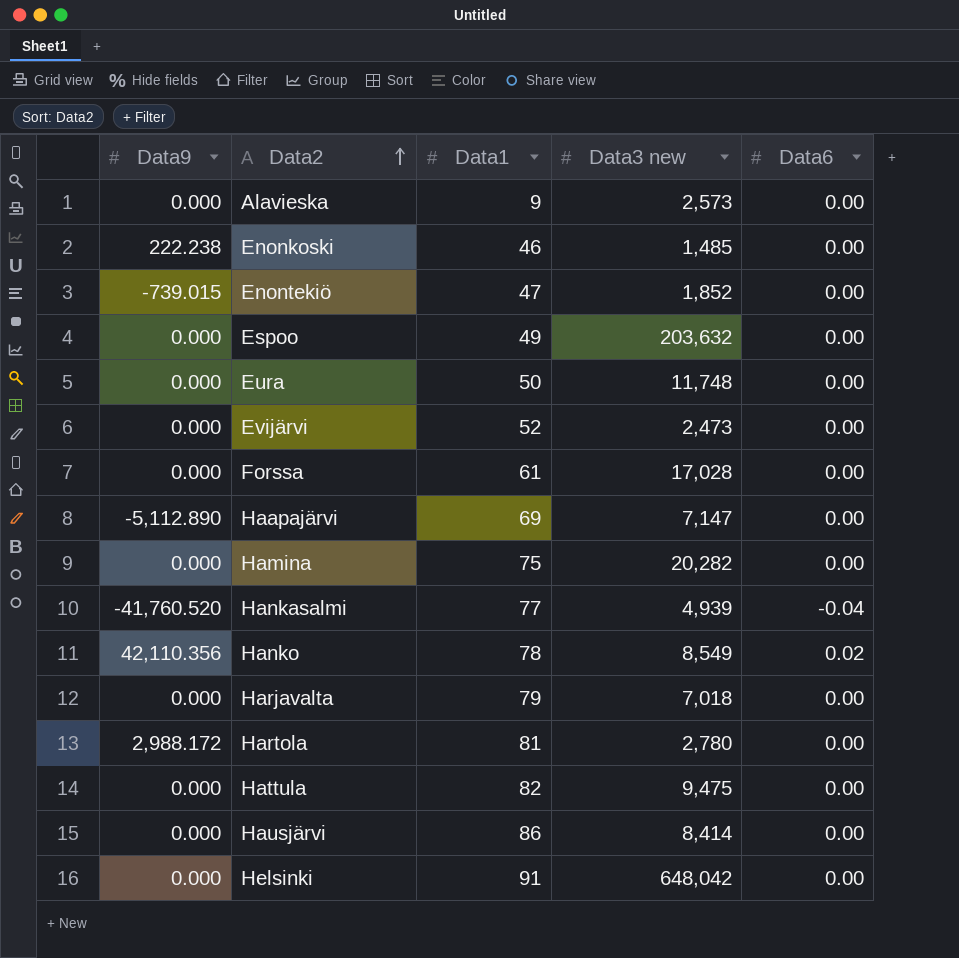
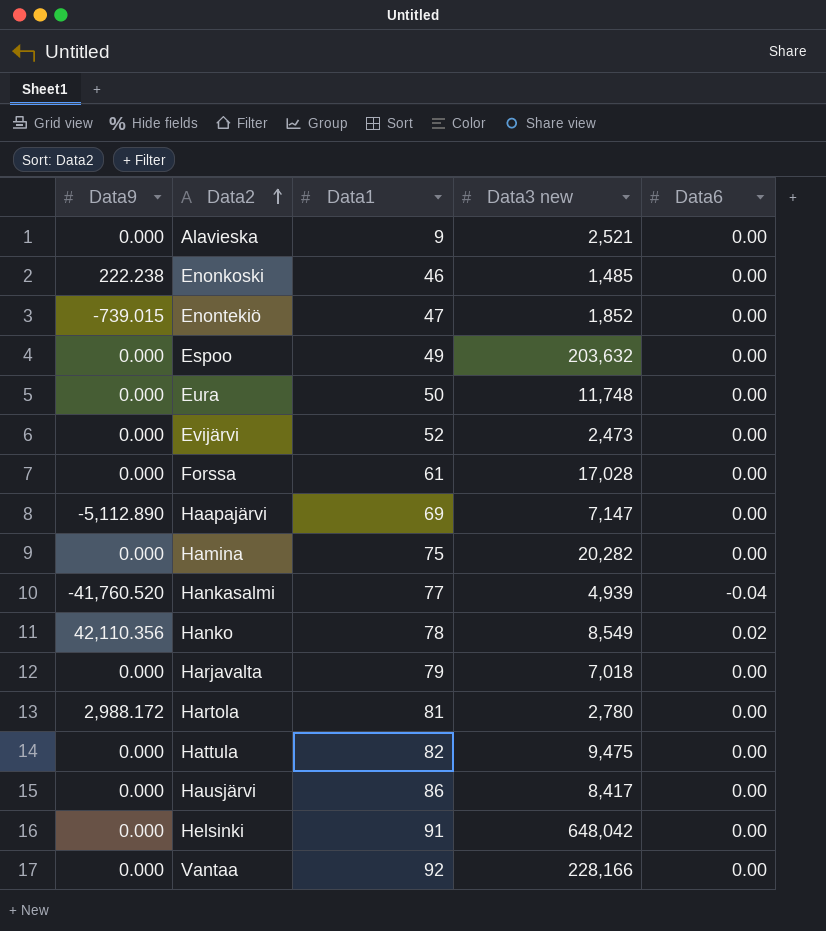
Alavieska | Data3 new: 2,573 -> 2,521
Hausjärvi | Data3 new: 8,414 -> 8,417
row Vantaa: none -> 0.000 | 92 | 228,166 | 0.00

